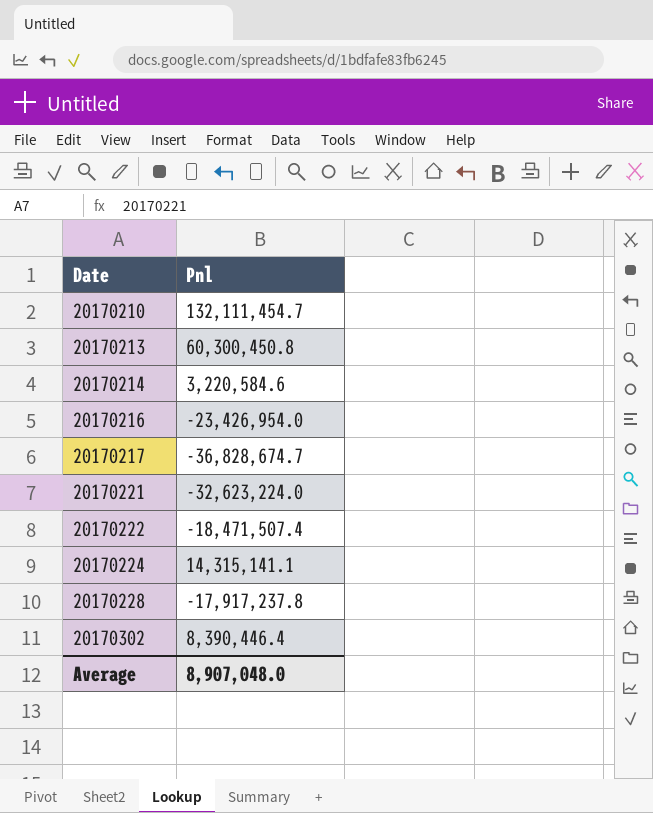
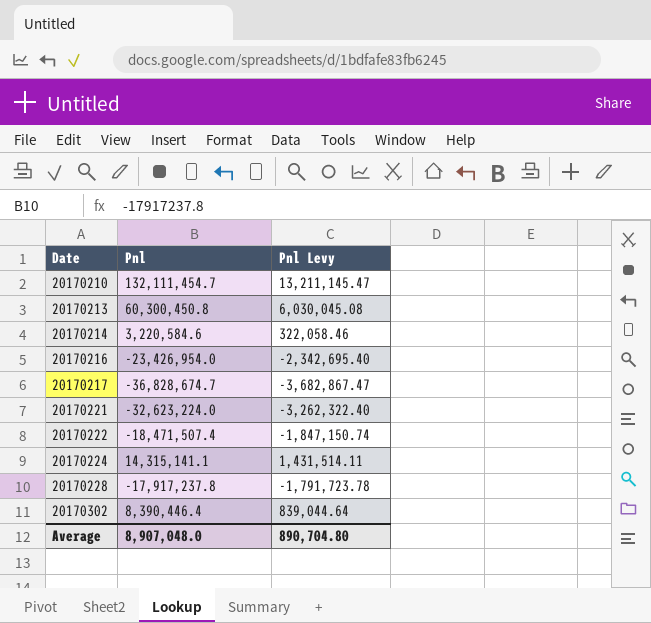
column Pnl Levy | formula: none -> [Pnl] * 0.1

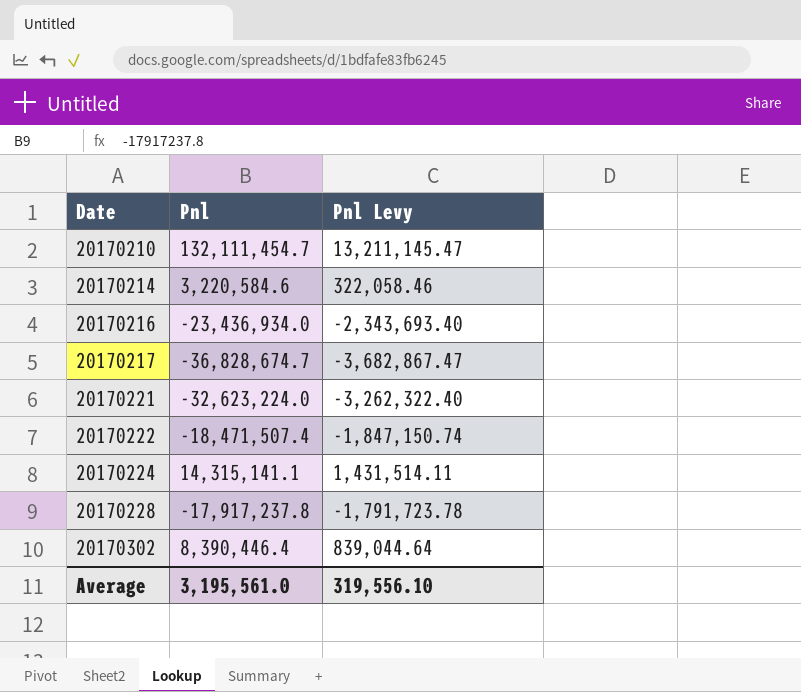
row 20170213: 60,300,450.8 | 6,030,045.08 -> none
20170216 | Pnl: -23,426,954.0 -> -23,436,934.0
20170216 | Pnl Levy: -2,342,695.40 -> -2,343,693.40
Average | Pnl: 8,907,048.0 -> 3,195,561.0
Average | Pnl Levy: 890,704.80 -> 319,556.10

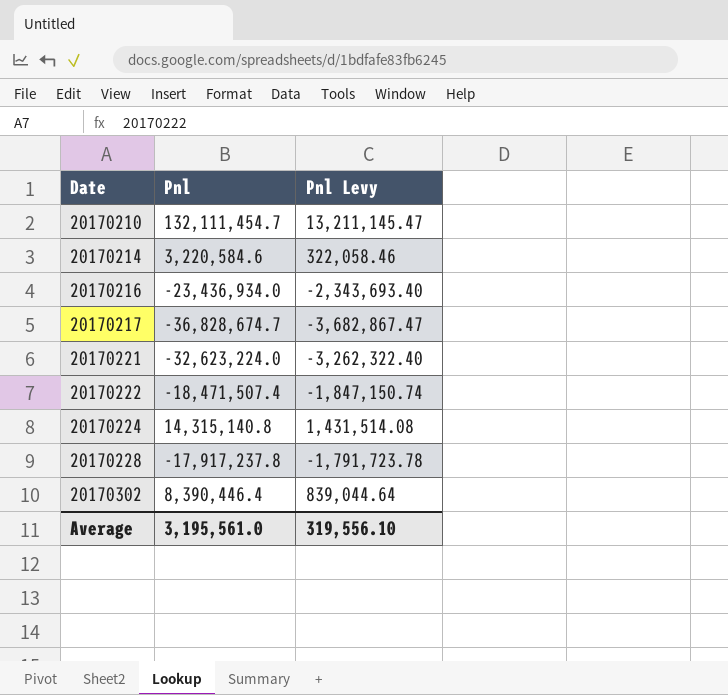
20170224 | Pnl: 14,315,141.1 -> 14,315,140.8
20170224 | Pnl Levy: 1,431,514.11 -> 1,431,514.08

